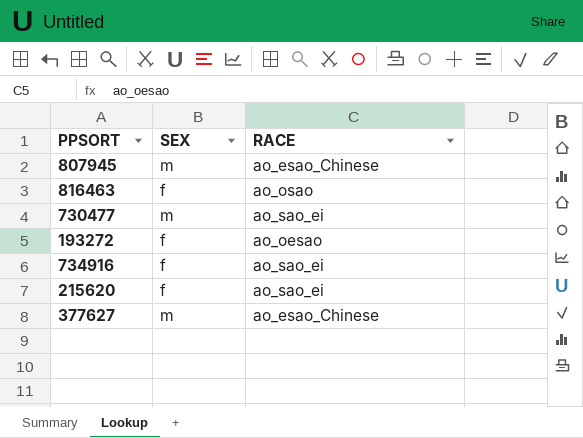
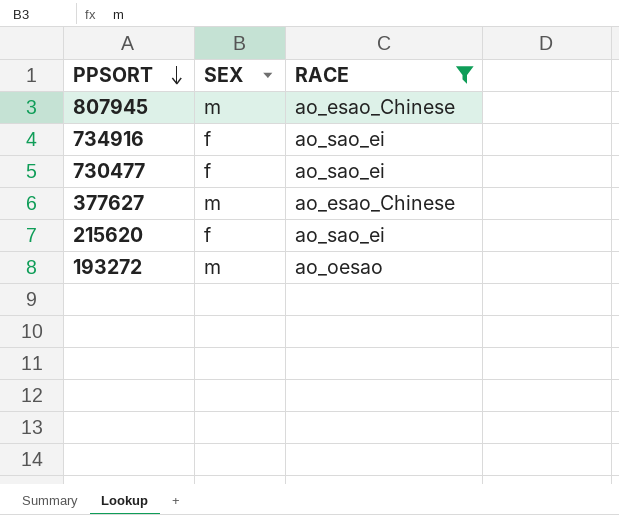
filter: none -> RACE != ao_osao
row order: none -> PPSORT descending
730477 | SEX: m -> f
193272 | SEX: f -> m

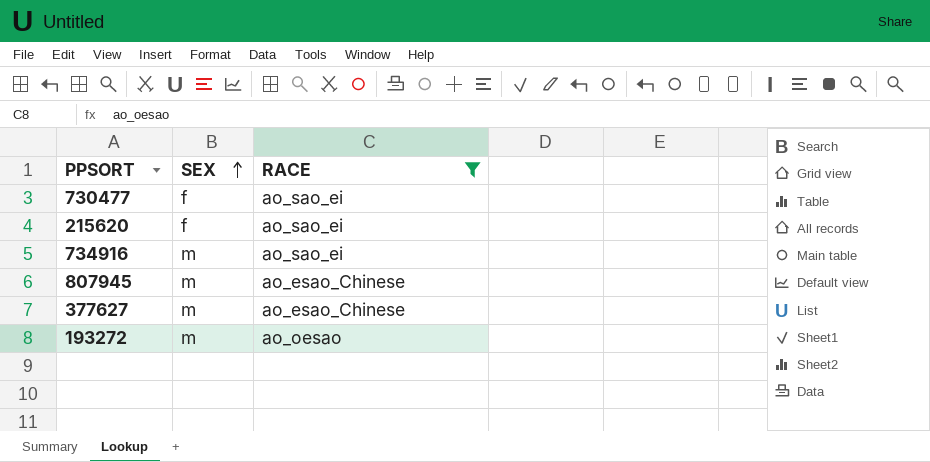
row order: PPSORT descending -> SEX ascending
734916 | SEX: f -> m

